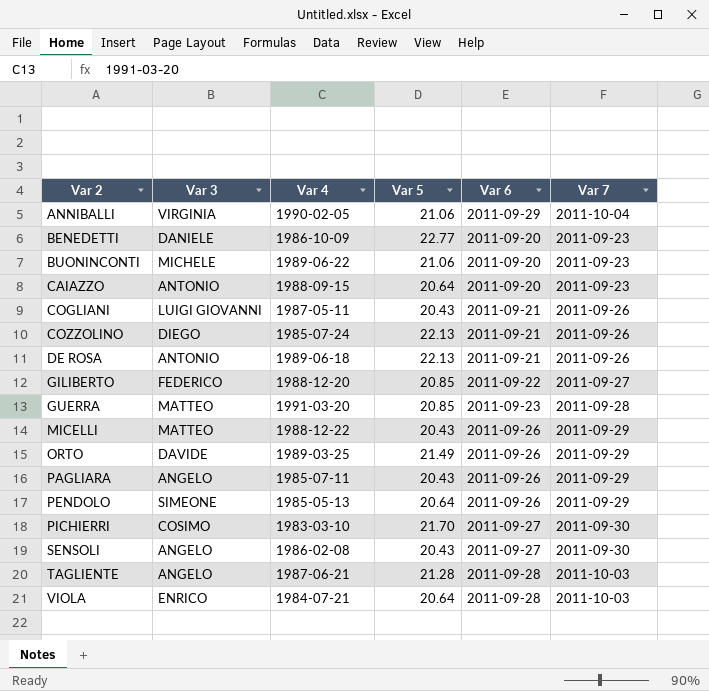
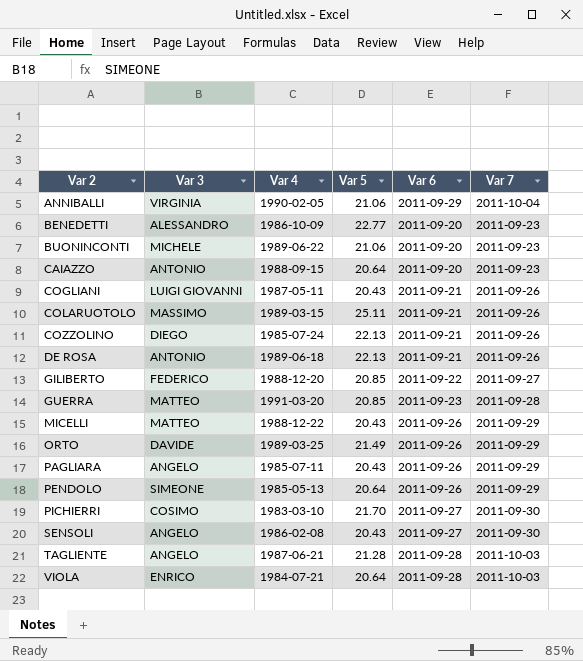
BENEDETTI | Var 3: DANIELE -> ALESSANDRO
row COLARUOTOLO: none -> MASSIMO | 1989-03-15 | 25.11 | 2011-09-21 | 2011-09-26

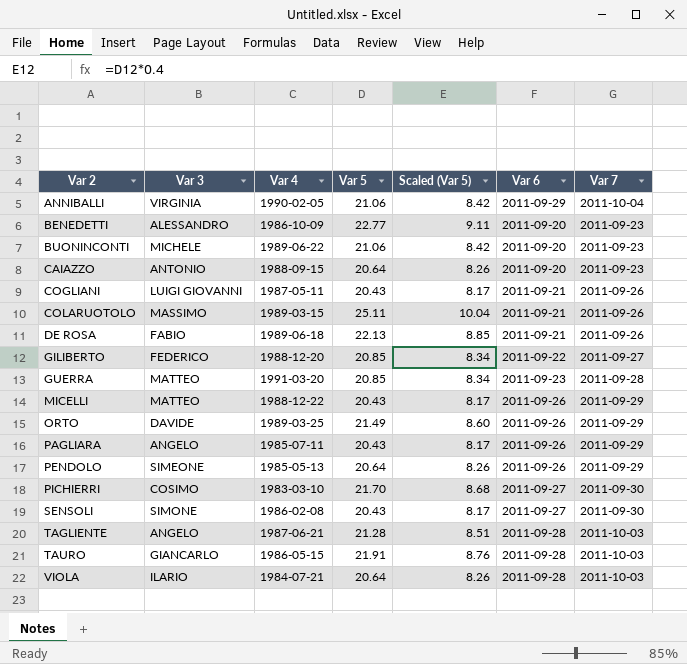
column Scaled (Var 5) | formula: none -> [Var 5] * 0.4
row COZZOLINO: DIEGO | 1985-07-24 | 22.13 | 2011-09-21 | 2011-09-26 -> none
DE ROSA | Var 3: ANTONIO -> FABIO
SENSOLI | Var 3: ANGELO -> SIMONE
row TAURO: none -> GIANCARLO | 1986-05-15 | 21.91 | 8.76 | 2011-09-28 | 2011-10-03
VIOLA | Var 3: ENRICO -> ILARIO

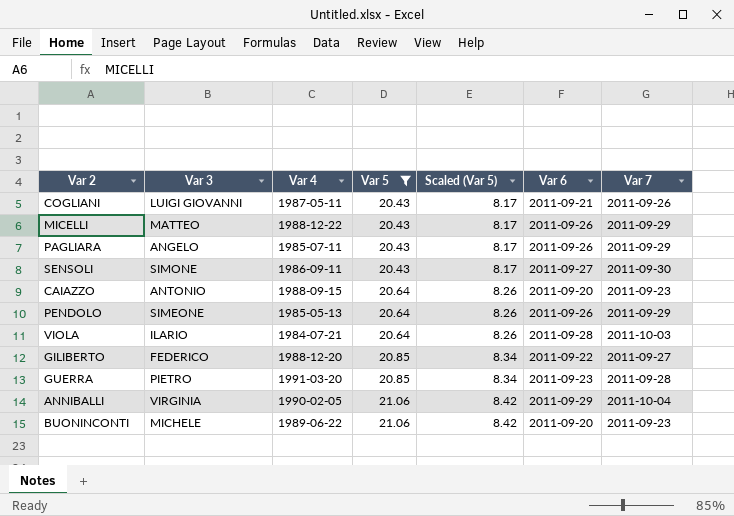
filter: none -> Var 5 <= 21.06
row order: Var 2 ascending -> Var 5 ascending
SENSOLI | Var 4: 1986-02-08 -> 1986-09-11
GUERRA | Var 3: MATTEO -> PIETRO

